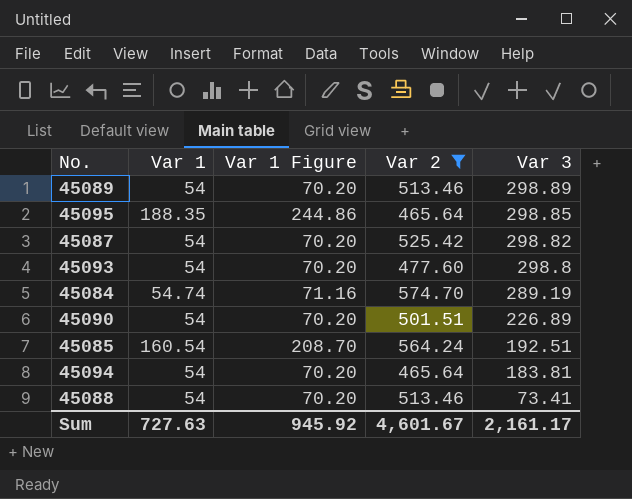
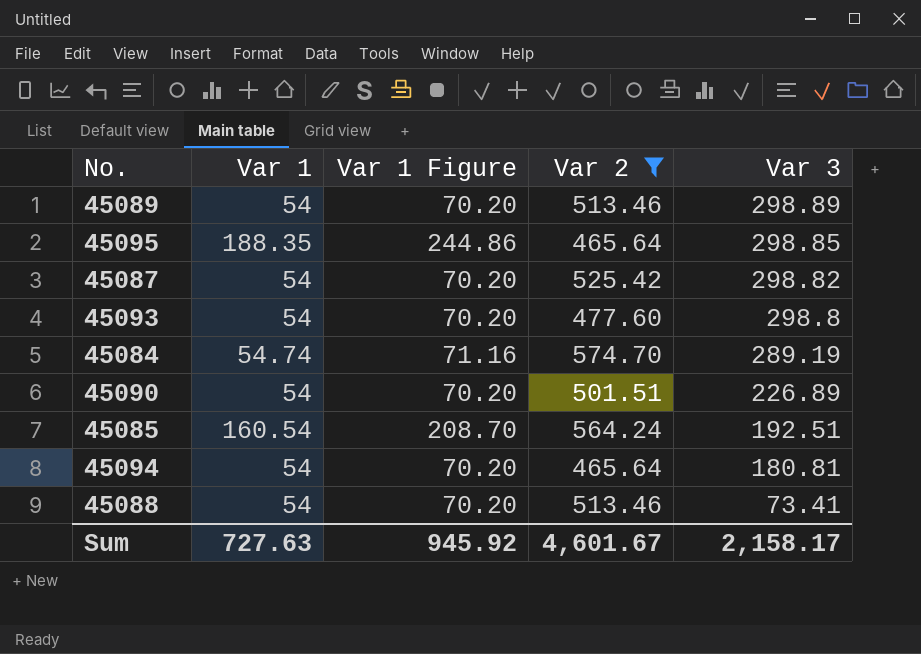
45094 | Var 3: 183.81 -> 180.81
Sum | Var 3: 2,161.17 -> 2,158.17

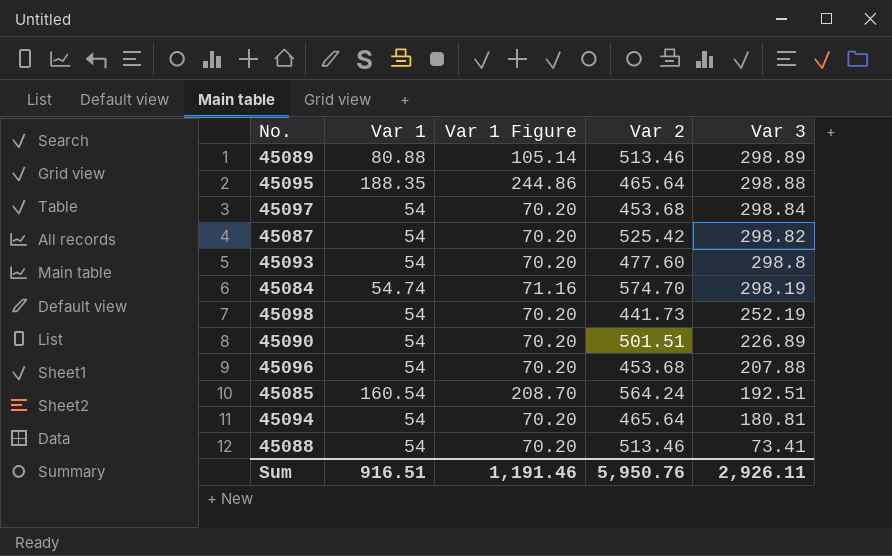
filter: Var 2 >= 465.64 -> none
45089 | Var 1: 54 -> 80.88
45089 | Var 1 Figure: 70.20 -> 105.14
45095 | Var 3: 298.85 -> 298.88
45084 | Var 3: 289.19 -> 298.19
Sum | Var 1: 727.63 -> 916.51
Sum | Var 1 Figure: 945.92 -> 1,191.46
Sum | Var 2: 4,601.67 -> 5,950.76
Sum | Var 3: 2,158.17 -> 2,926.11

